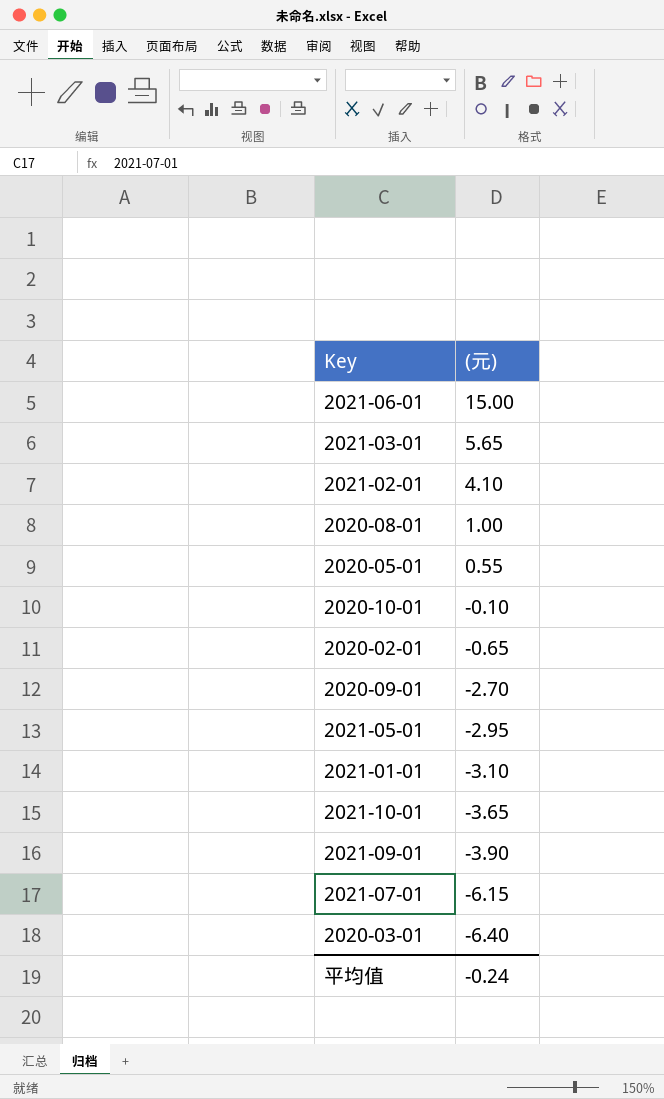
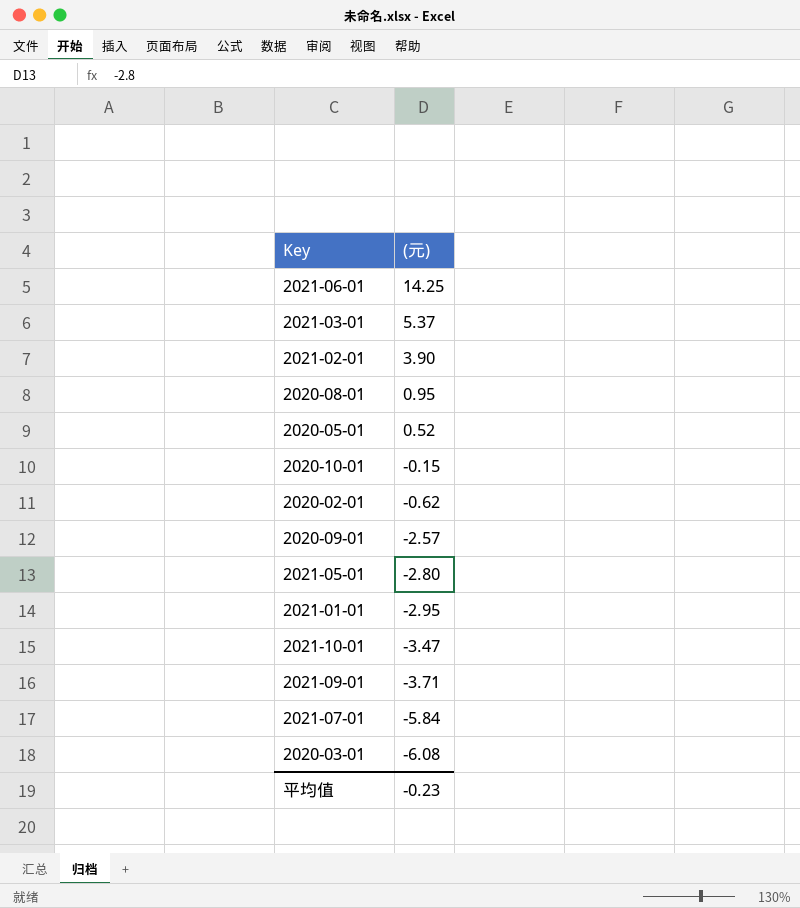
2021-06-01 | (元): 15.00 -> 14.25
2021-03-01 | (元): 5.65 -> 5.37
2021-02-01 | (元): 4.10 -> 3.90
2020-08-01 | (元): 1.00 -> 0.95
2020-05-01 | (元): 0.55 -> 0.52
2020-10-01 | (元): -0.10 -> -0.15
2020-02-01 | (元): -0.65 -> -0.62
2020-09-01 | (元): -2.70 -> -2.57
2021-05-01 | (元): -2.95 -> -2.80
2021-01-01 | (元): -3.10 -> -2.95
2021-10-01 | (元): -3.65 -> -3.47
2021-09-01 | (元): -3.90 -> -3.71
2021-07-01 | (元): -6.15 -> -5.84
2020-03-01 | (元): -6.40 -> -6.08
平均值 | (元): -0.24 -> -0.23

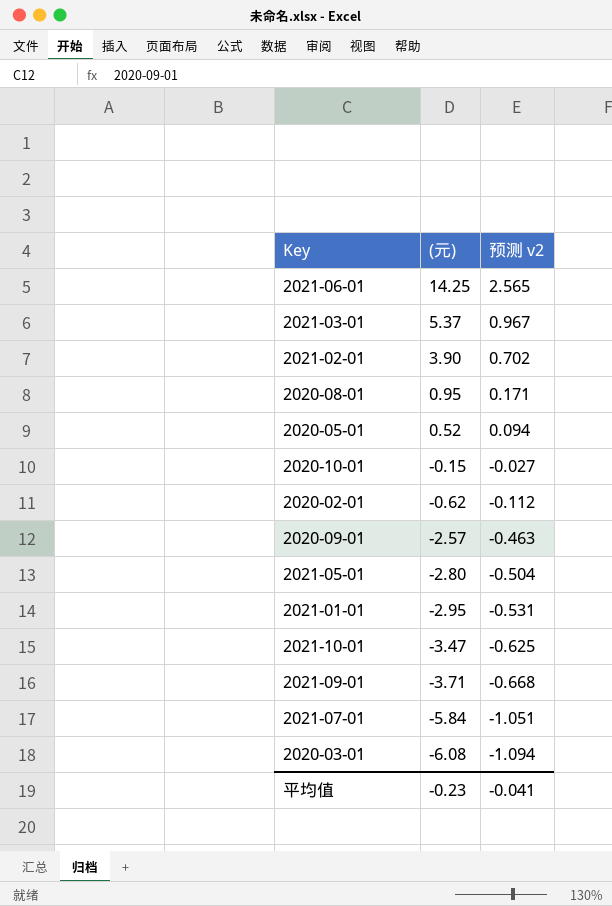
column 预测 v2 | formula: none -> [(元)] * 0.18

